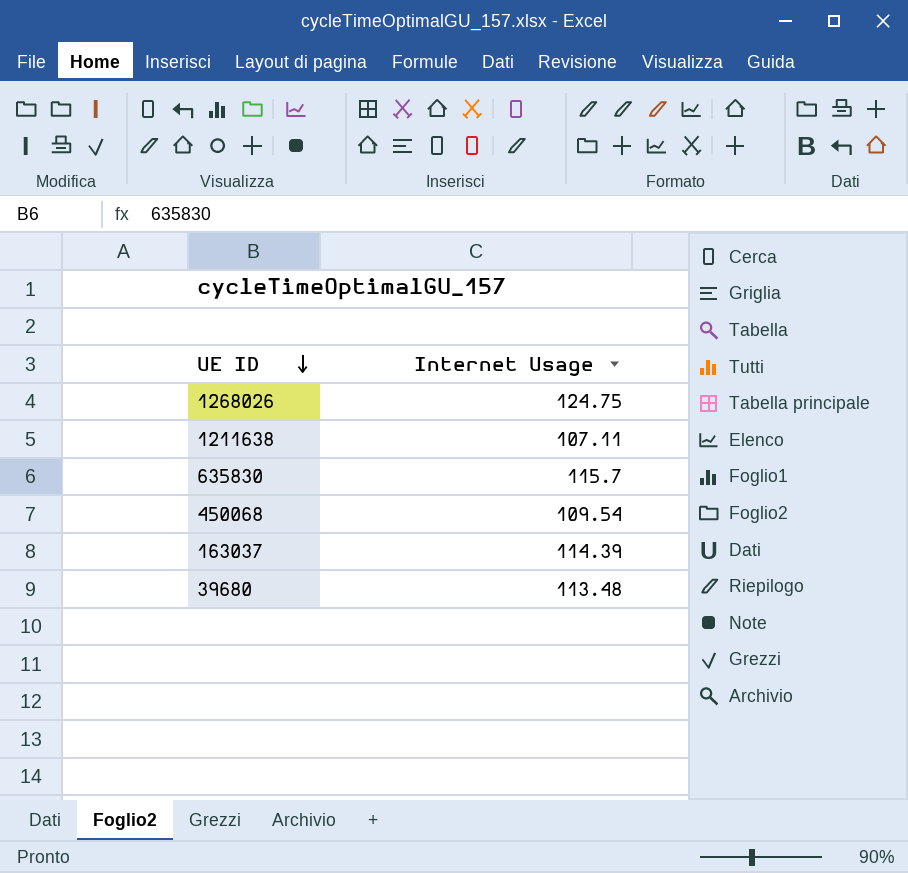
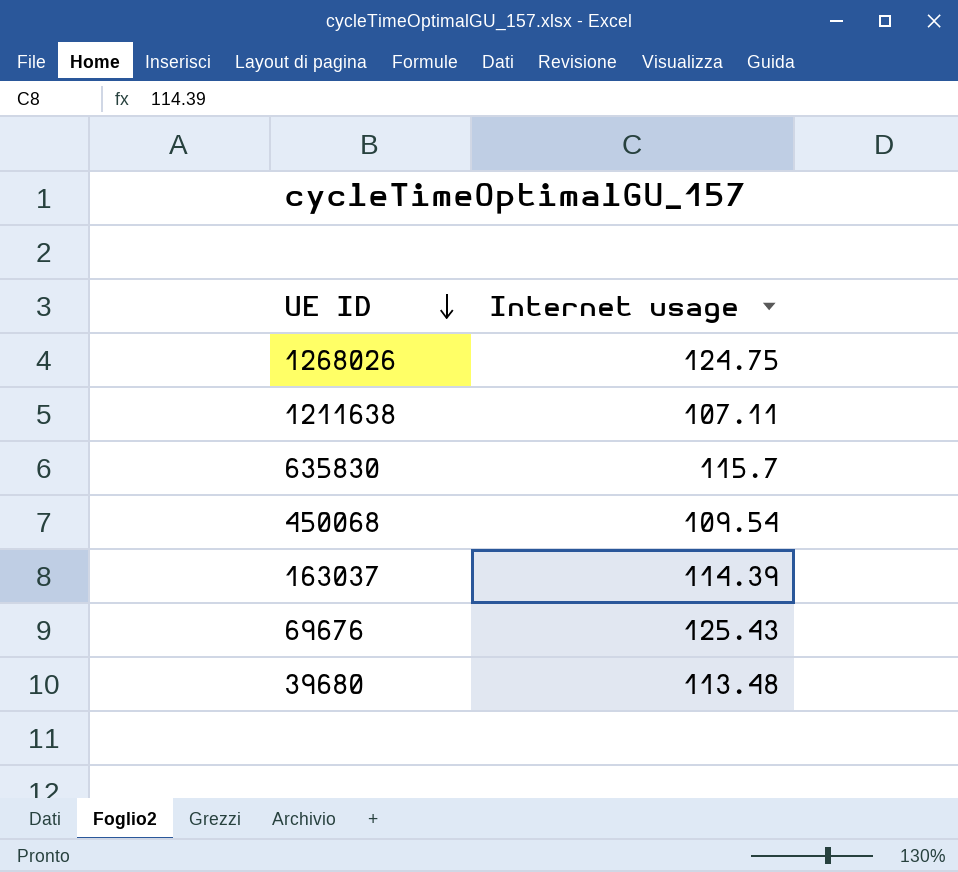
column name: Internet Usage -> Internet usage
row 69676: none -> 125.43

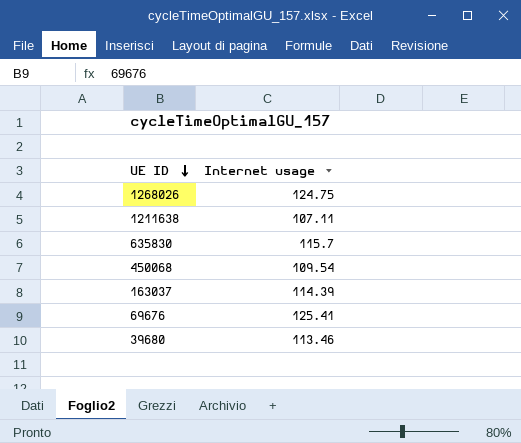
69676 | Internet usage: 125.43 -> 125.41
39680 | Internet usage: 113.48 -> 113.46

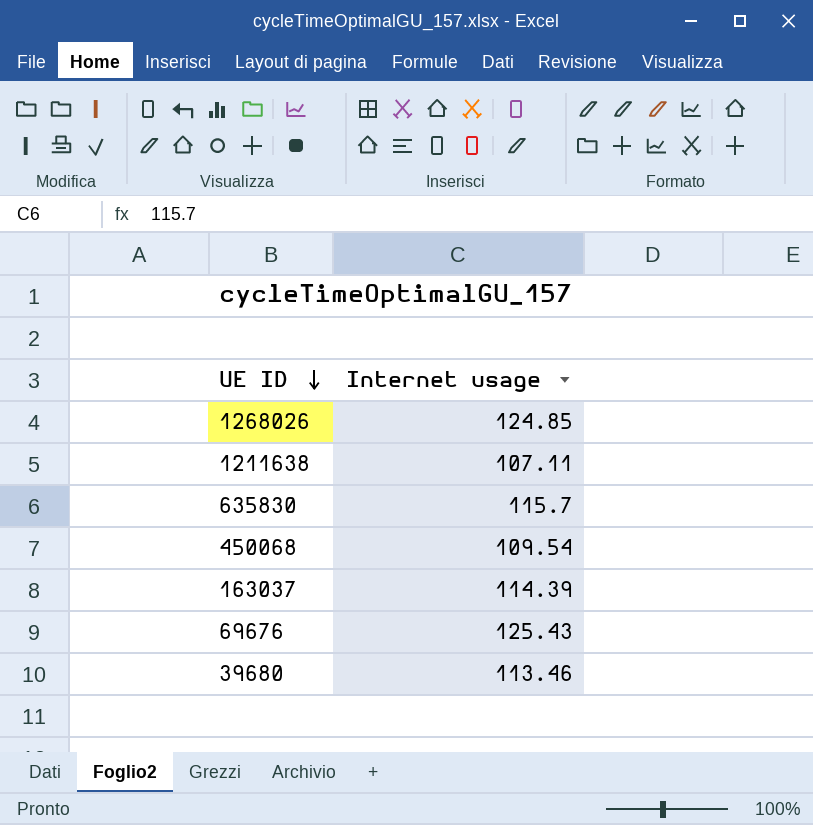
1268026 | Internet usage: 124.75 -> 124.85
69676 | Internet usage: 125.41 -> 125.43

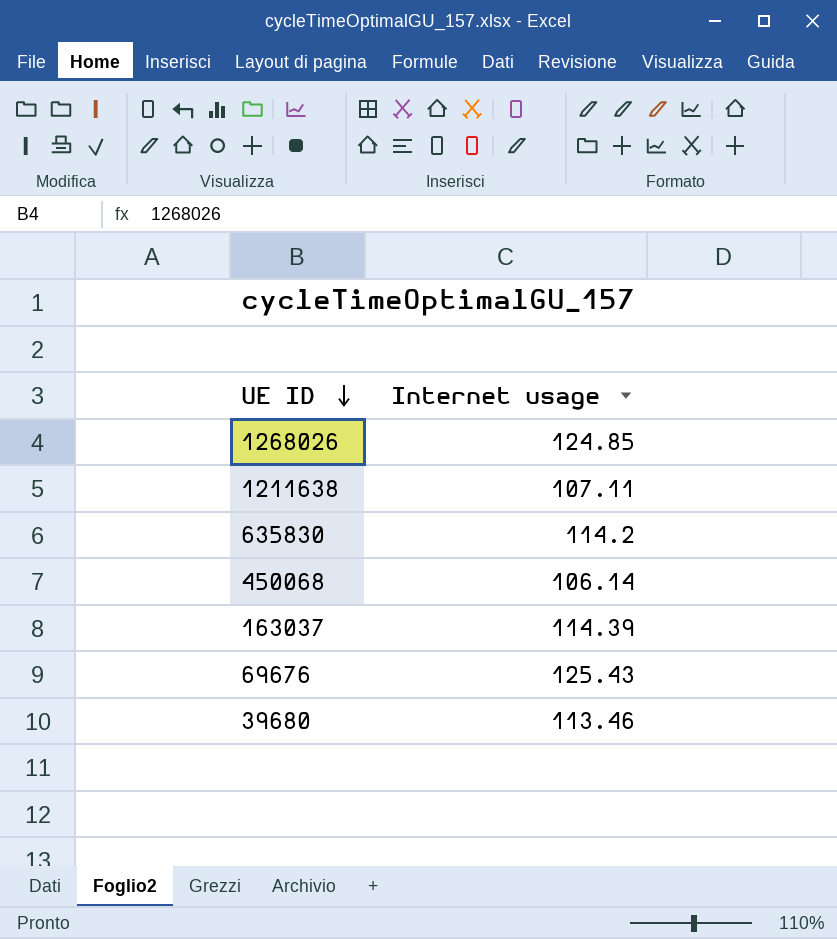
635830 | Internet usage: 115.7 -> 114.2
450068 | Internet usage: 109.54 -> 106.14

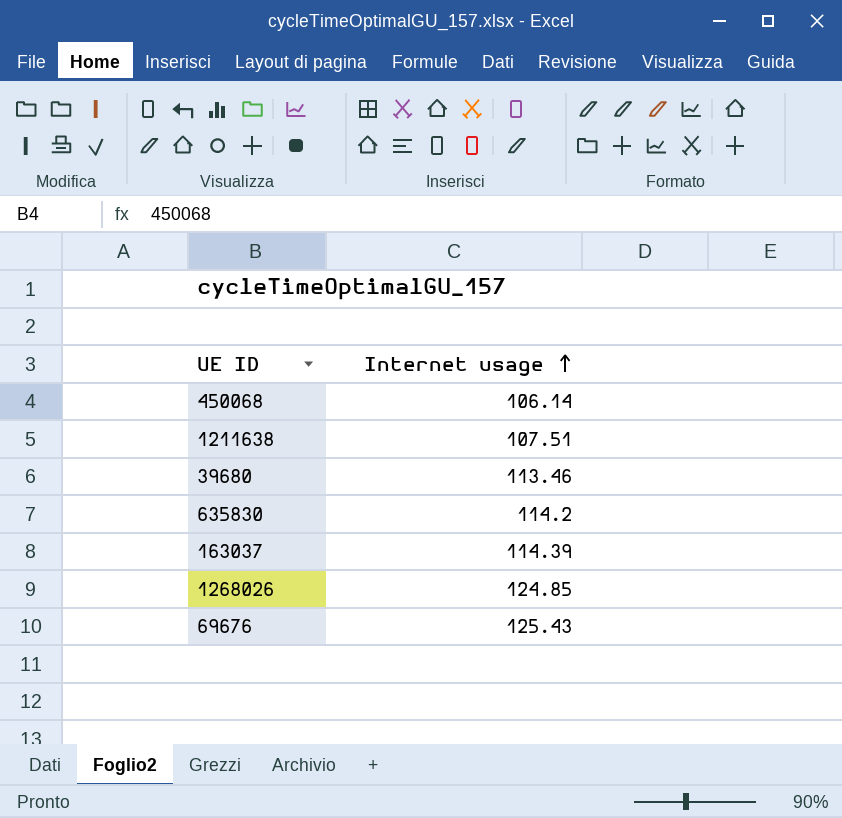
row order: UE ID descending -> Internet usage ascending
1211638 | Internet usage: 107.11 -> 107.51

